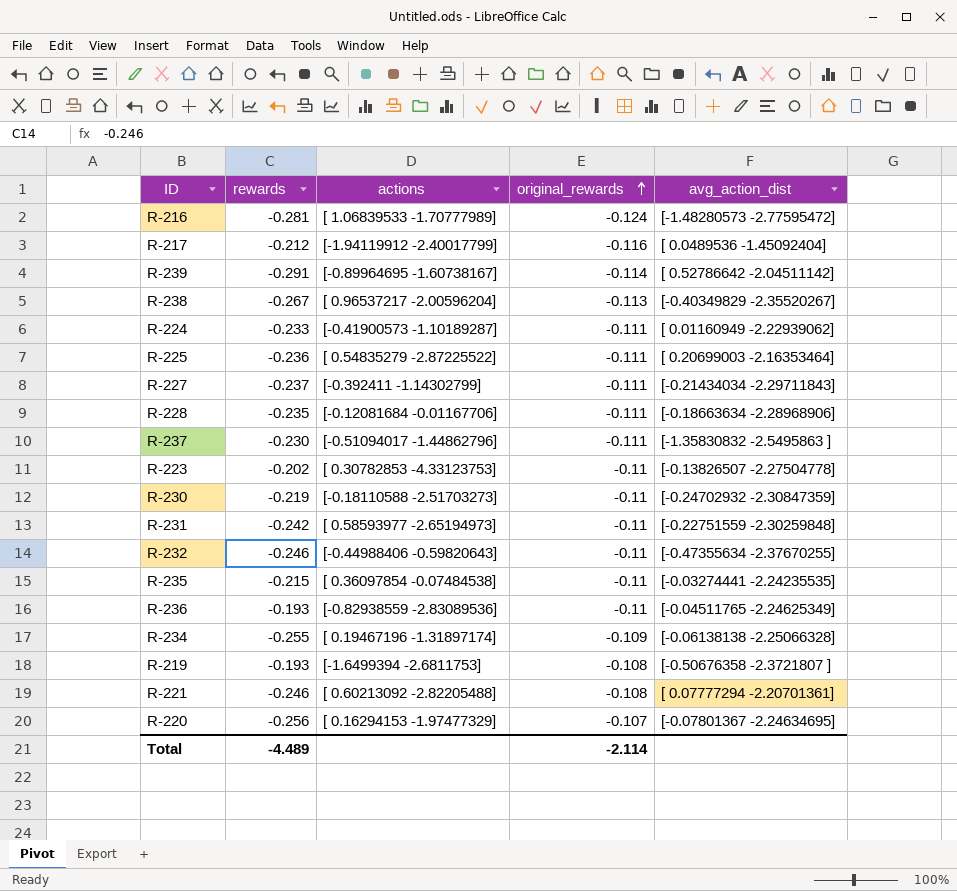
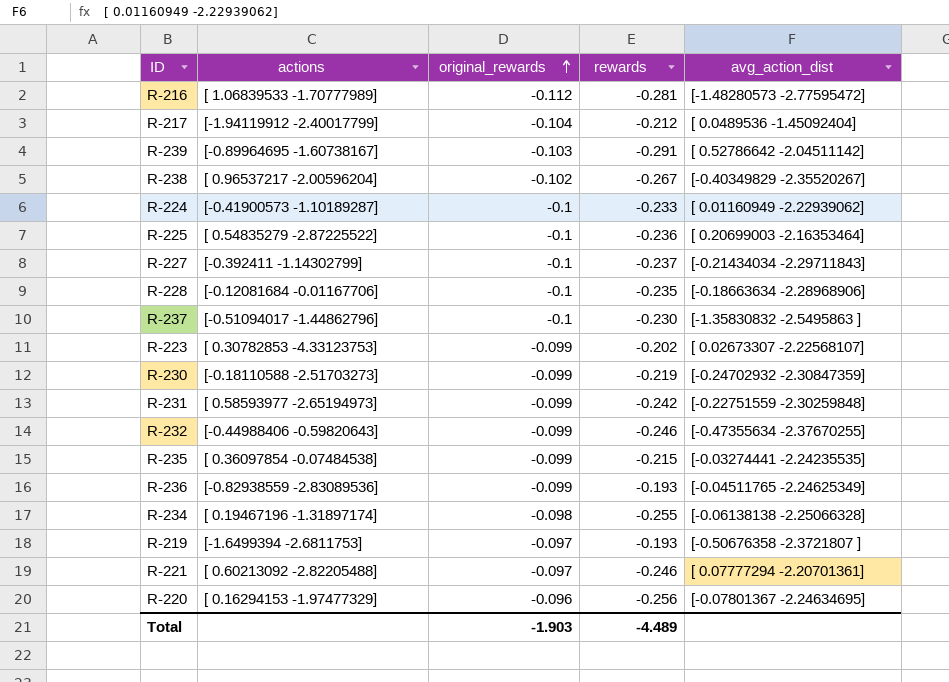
column rewards | position: 2 -> 4
R-216 | original_rewards: -0.124 -> -0.112
R-217 | original_rewards: -0.116 -> -0.104
R-239 | original_rewards: -0.114 -> -0.103
R-238 | original_rewards: -0.113 -> -0.102
R-224 | original_rewards: -0.111 -> -0.1
R-225 | original_rewards: -0.111 -> -0.1
R-227 | original_rewards: -0.111 -> -0.1
R-228 | original_rewards: -0.111 -> -0.1
R-237 | original_rewards: -0.111 -> -0.1
R-223 | original_rewards: -0.11 -> -0.099
R-223 | avg_action_dist: [-0.13826507 -2.27504778] -> [ 0.02673307 -2.22568107]
R-230 | original_rewards: -0.11 -> -0.099
R-231 | original_rewards: -0.11 -> -0.099
R-232 | original_rewards: -0.11 -> -0.099
R-235 | original_rewards: -0.11 -> -0.099
R-236 | original_rewards: -0.11 -> -0.099
R-234 | original_rewards: -0.109 -> -0.098
R-219 | original_rewards: -0.108 -> -0.097
R-221 | original_rewards: -0.108 -> -0.097
R-220 | original_rewards: -0.107 -> -0.096
Total | original_rewards: -2.114 -> -1.903

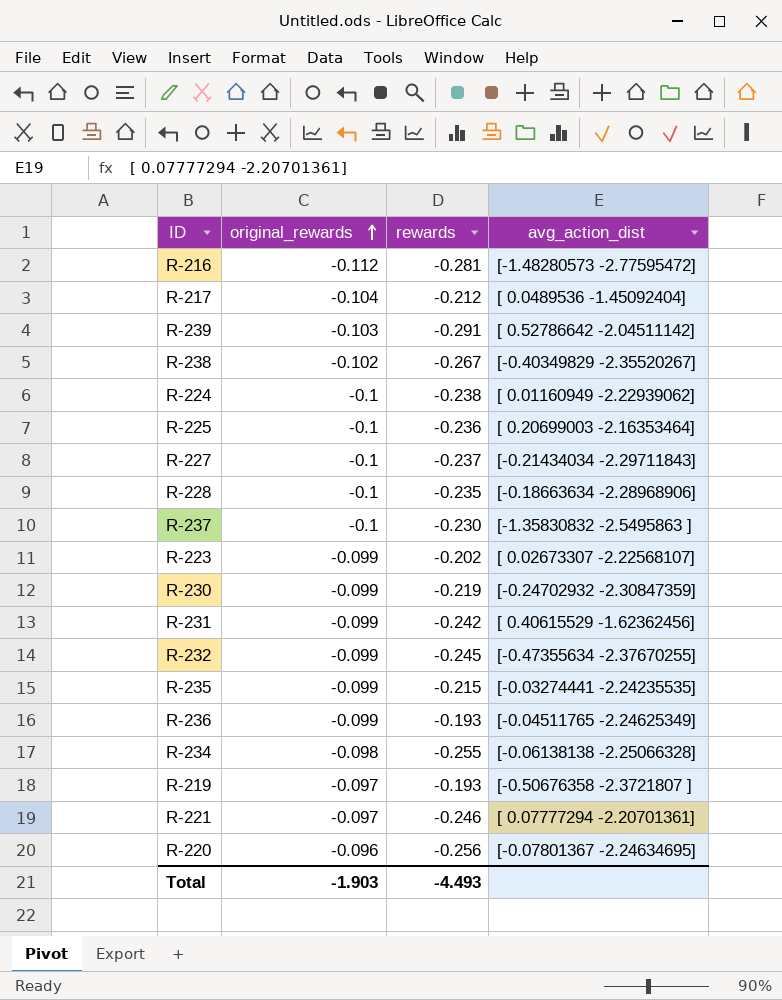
column actions | position: 2 -> none
R-224 | rewards: -0.233 -> -0.238
R-231 | avg_action_dist: [-0.22751559 -2.30259848] -> [ 0.40615529 -1.62362456]
R-232 | rewards: -0.246 -> -0.245
Total | rewards: -4.489 -> -4.493

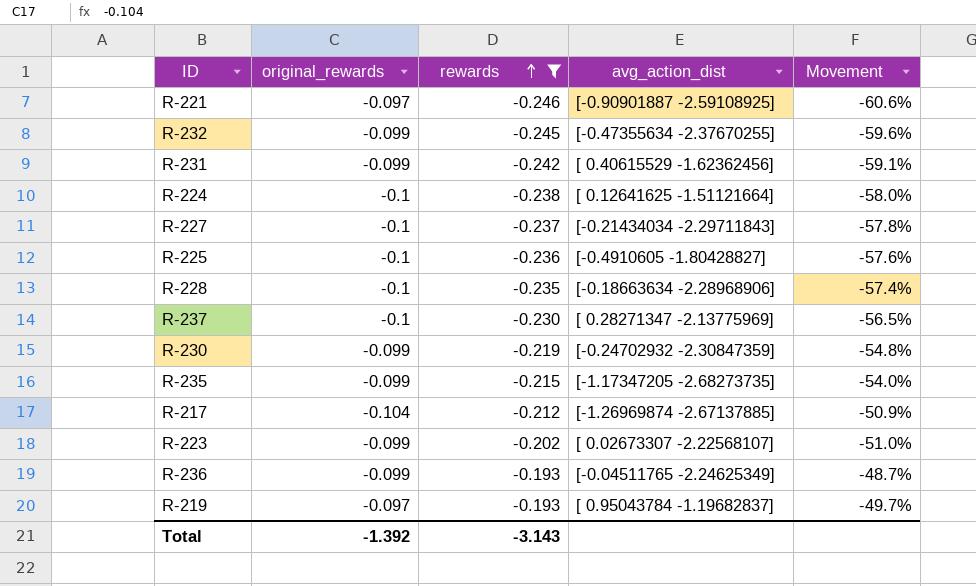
filter: none -> rewards >= -0.246
row order: original_rewards ascending -> rewards ascending
column Movement | formula: none -> ([original_rewards] - [rewards]) / [rewards]
R-221 | avg_action_dist: [ 0.07777294 -2.20701361] -> [-0.90901887 -2.59108925]
R-224 | avg_action_dist: [ 0.01160949 -2.22939062] -> [ 0.12641625 -1.51121664]
R-225 | avg_action_dist: [ 0.20699003 -2.16353464] -> [-0.4910605 -1.80428827]
R-237 | avg_action_dist: [-1.35830832 -2.5495863 ] -> [ 0.28271347 -2.13775969]
R-235 | avg_action_dist: [-0.03274441 -2.24235535] -> [-1.17347205 -2.68273735]
R-217 | avg_action_dist: [ 0.0489536 -1.45092404] -> [-1.26969874 -2.67137885]
R-219 | avg_action_dist: [-0.50676358 -2.3721807 ] -> [ 0.95043784 -1.19682837]
Total | original_rewards: -1.903 -> -1.392
Total | rewards: -4.493 -> -3.143

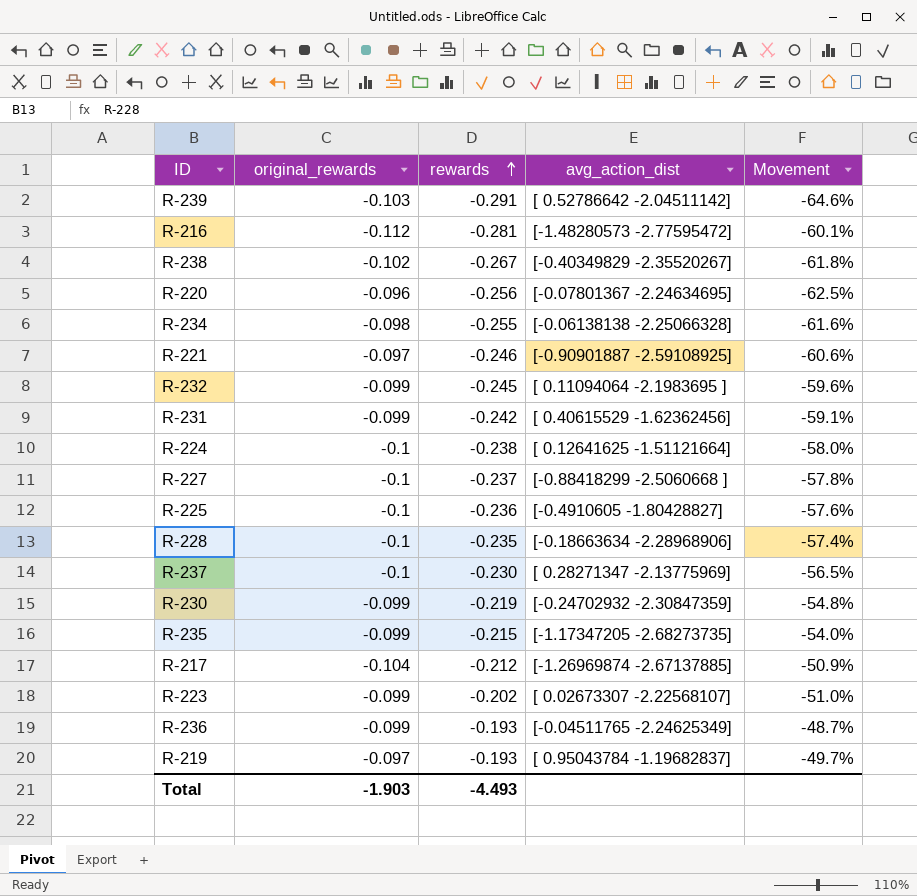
filter: rewards >= -0.246 -> none
R-232 | avg_action_dist: [-0.47355634 -2.37670255] -> [ 0.11094064 -2.1983695 ]
R-227 | avg_action_dist: [-0.21434034 -2.29711843] -> [-0.88418299 -2.5060668 ]
Total | original_rewards: -1.392 -> -1.903
Total | rewards: -3.143 -> -4.493

